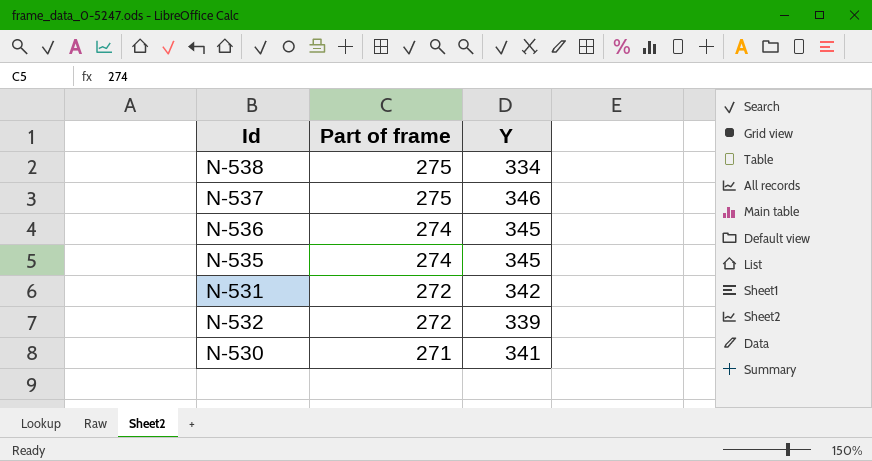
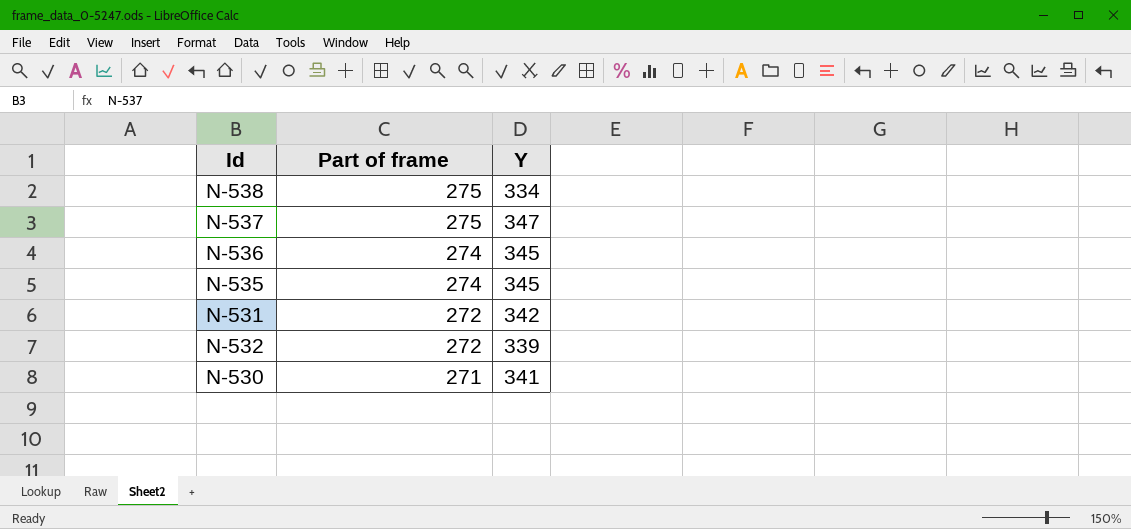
N-537 | Y: 346 -> 347

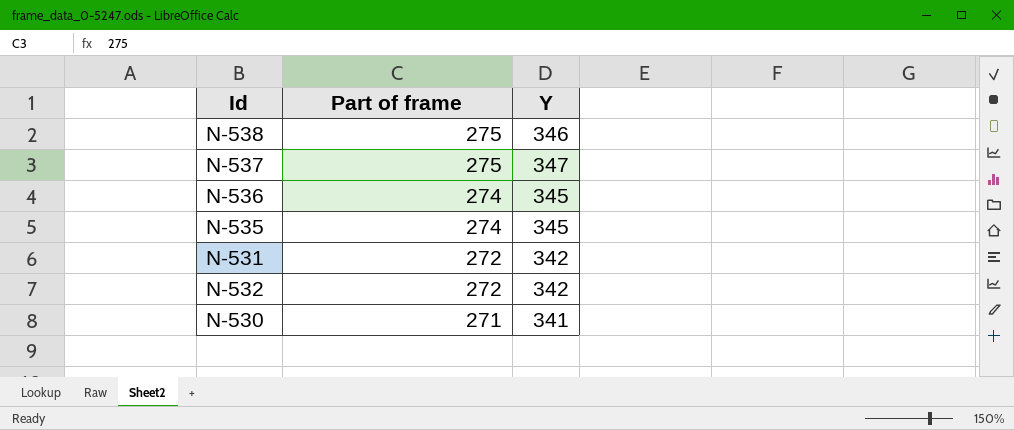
N-538 | Y: 334 -> 346
N-532 | Y: 339 -> 342

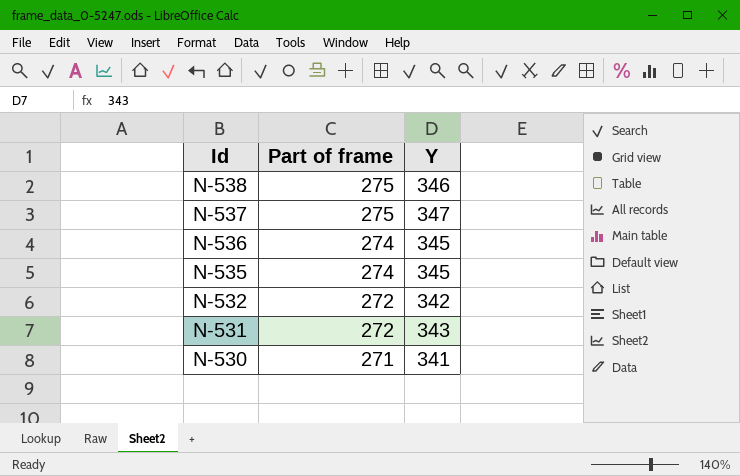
row order: Part of frame descending -> Id descending
N-531 | Y: 342 -> 343

